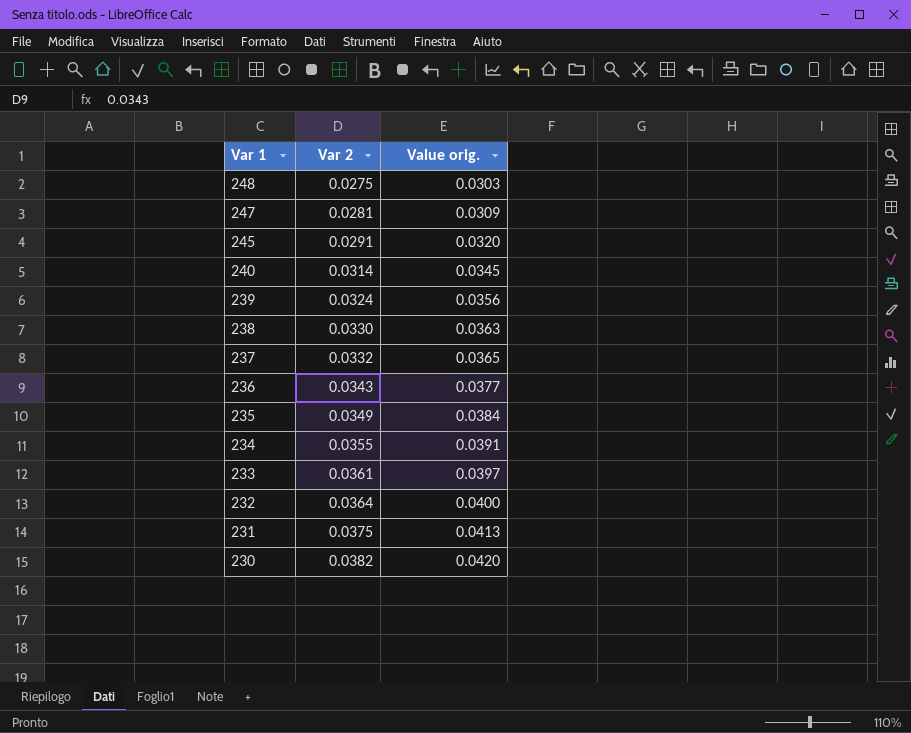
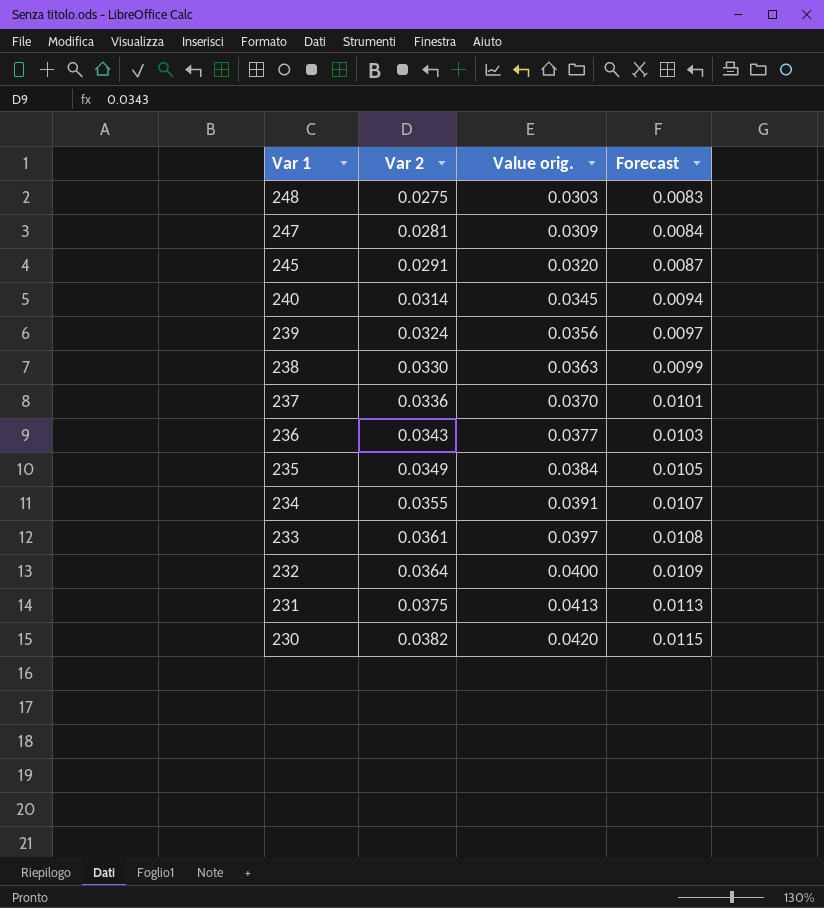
column Forecast | formula: none -> [Var 2] * 0.3
237 | Var 2: 0.0332 -> 0.0336
237 | Value orig.: 0.0365 -> 0.0370

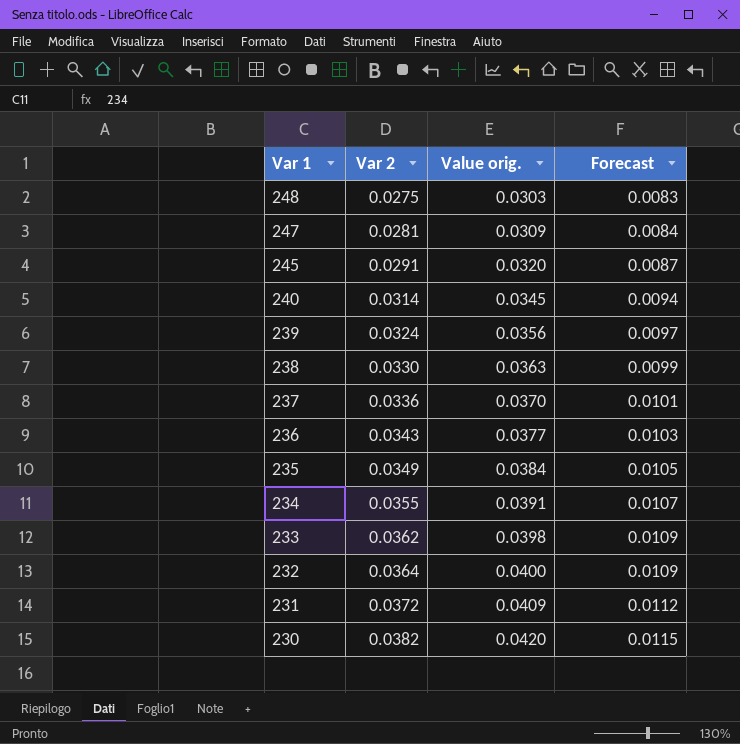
233 | Var 2: 0.0361 -> 0.0362
233 | Value orig.: 0.0397 -> 0.0398
233 | Forecast: 0.0108 -> 0.0109
231 | Var 2: 0.0375 -> 0.0372
231 | Value orig.: 0.0413 -> 0.0409
231 | Forecast: 0.0113 -> 0.0112

